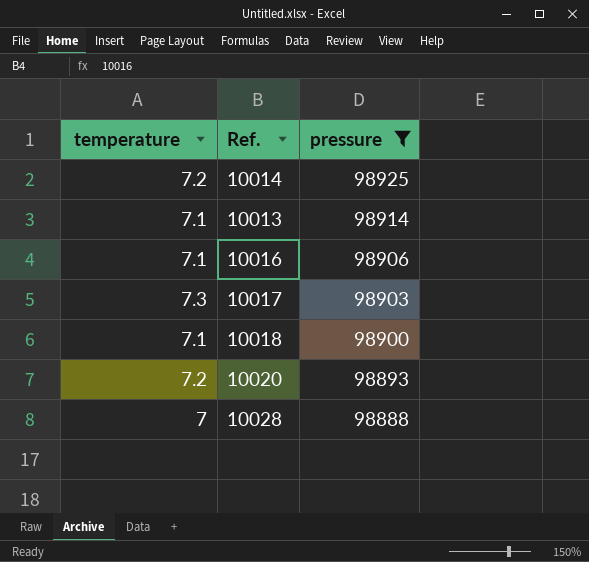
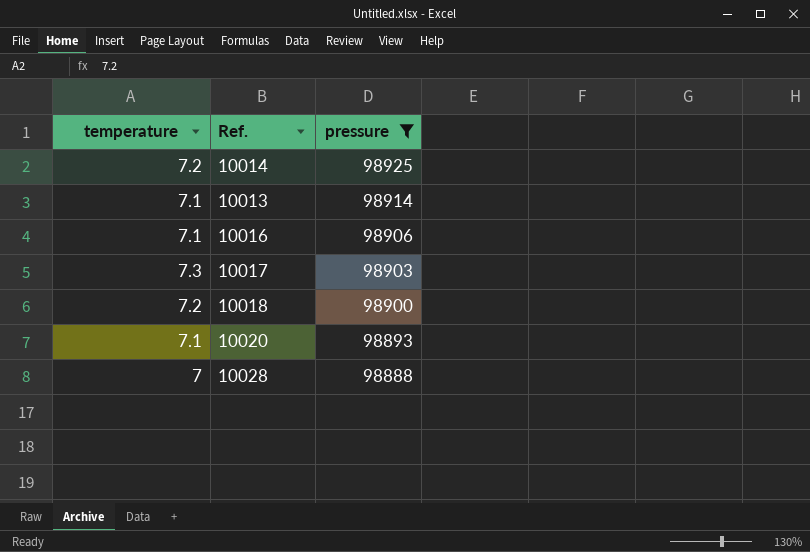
10018 | temperature: 7.1 -> 7.2
10020 | temperature: 7.2 -> 7.1

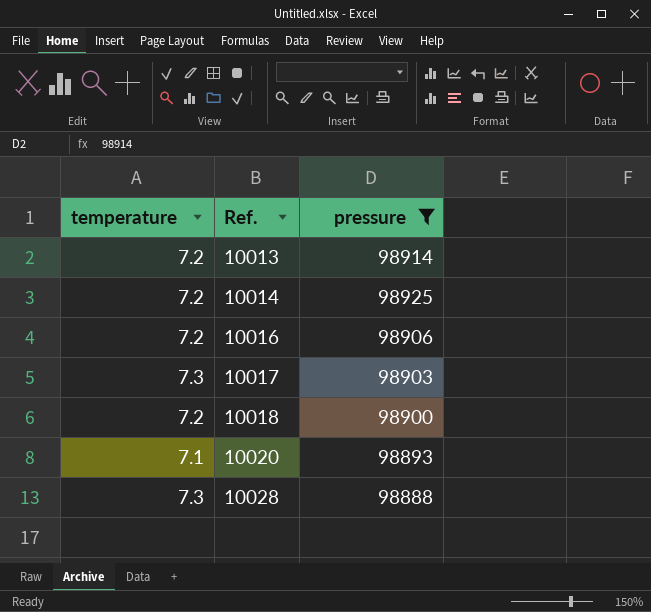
row order: pressure descending -> Ref. ascending
10013 | temperature: 7.1 -> 7.2
10016 | temperature: 7.1 -> 7.2
10028 | temperature: 7 -> 7.3

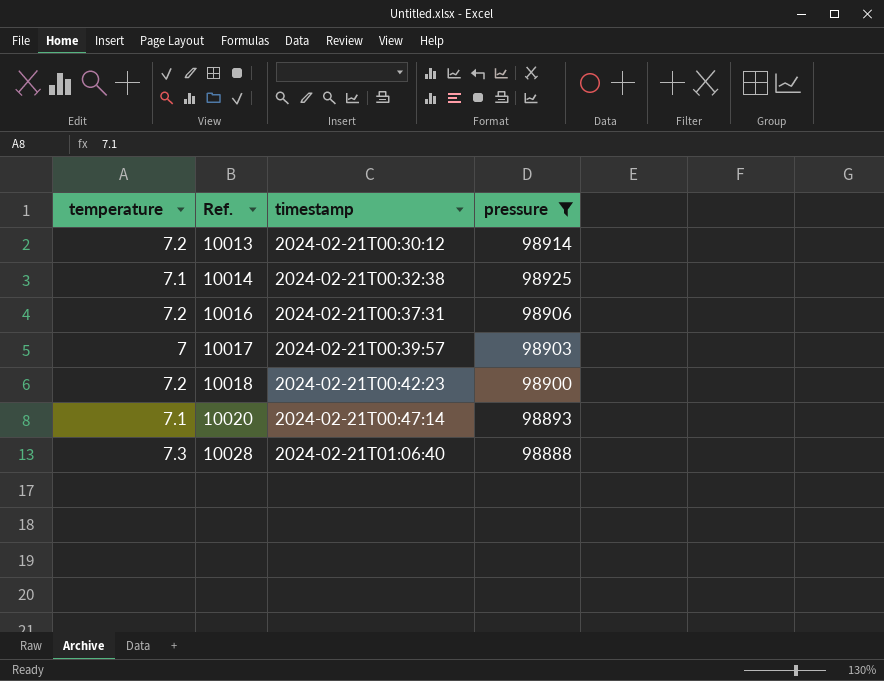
column timestamp | position: none -> 3
10014 | temperature: 7.2 -> 7.1
10017 | temperature: 7.3 -> 7

